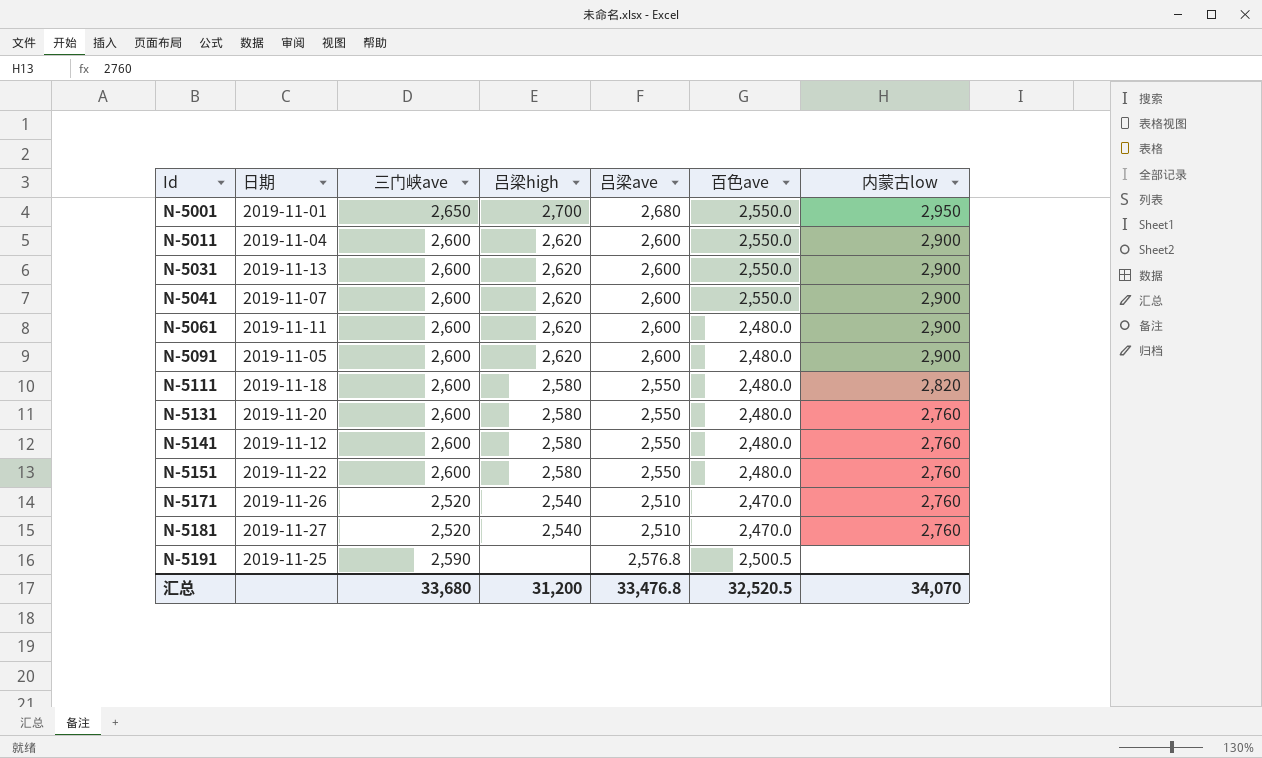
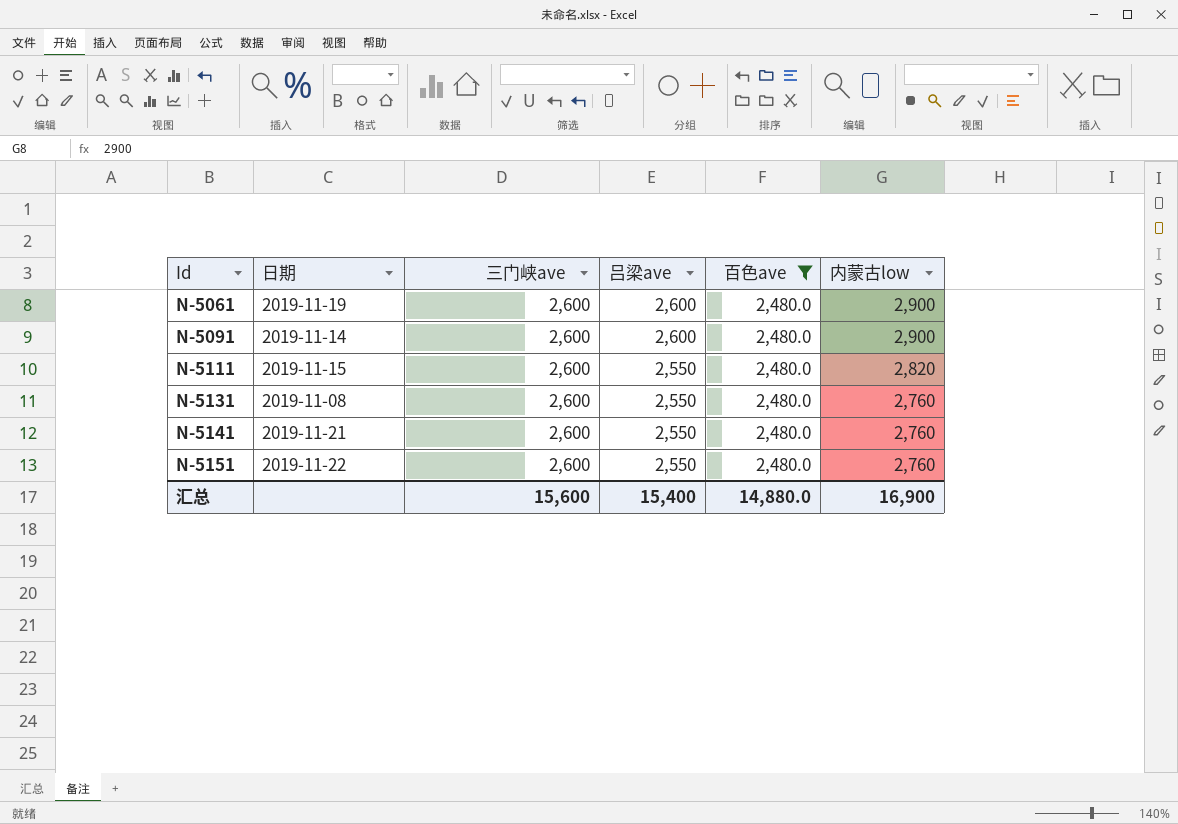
filter: none -> 百色ave = 2,480.0
column 吕梁high | position: 4 -> none
N-5061 | 日期: 2019-11-11 -> 2019-11-19
N-5091 | 日期: 2019-11-05 -> 2019-11-14
N-5111 | 日期: 2019-11-18 -> 2019-11-15
N-5131 | 日期: 2019-11-20 -> 2019-11-08
N-5141 | 日期: 2019-11-12 -> 2019-11-21
汇总 | 三门峡ave: 33,680 -> 15,600
汇总 | 吕梁ave: 33,476.8 -> 15,400
汇总 | 百色ave: 32,520.5 -> 14,880.0
汇总 | 内蒙古low: 34,070 -> 16,900

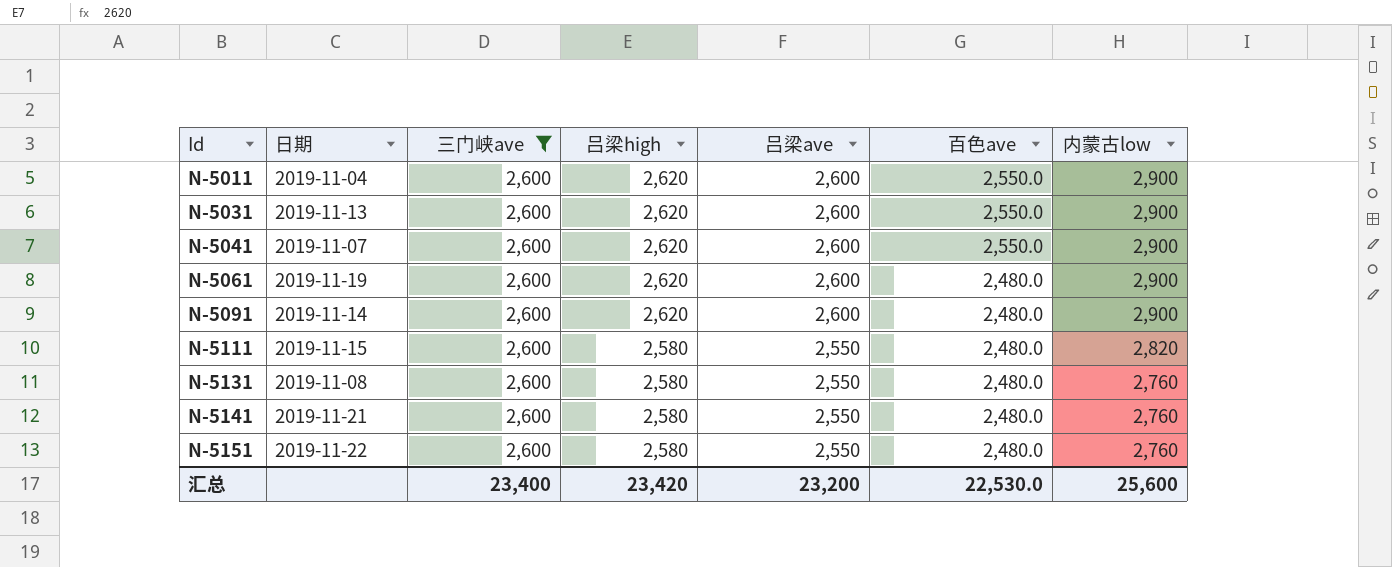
filter: 百色ave = 2,480.0 -> 三门峡ave = 2,600
column 吕梁high | position: none -> 4
汇总 | 三门峡ave: 15,600 -> 23,400
汇总 | 吕梁ave: 15,400 -> 23,200
汇总 | 百色ave: 14,880.0 -> 22,530.0
汇总 | 内蒙古low: 16,900 -> 25,600

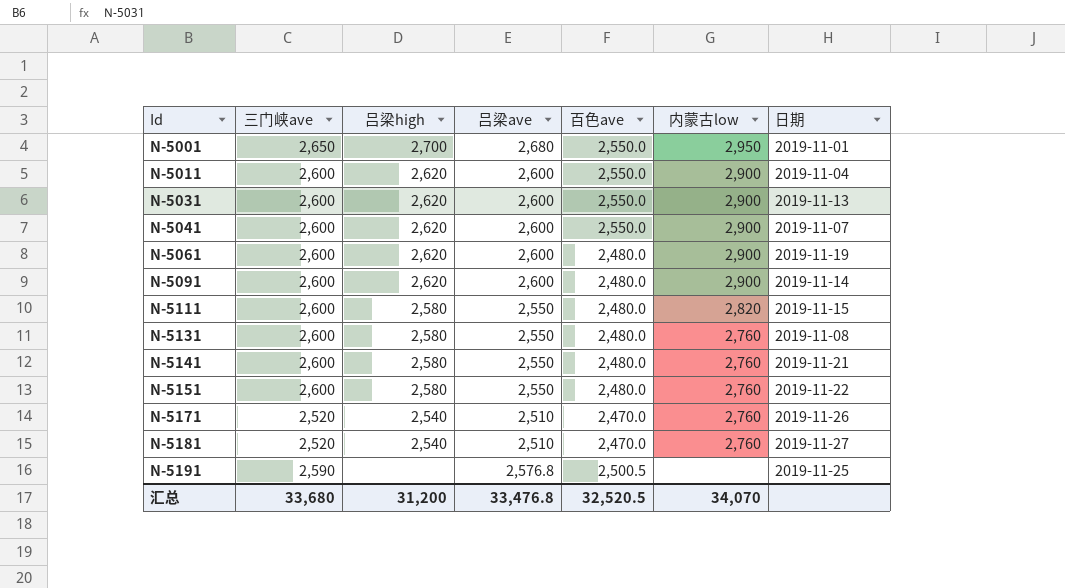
filter: 三门峡ave = 2,600 -> none
column 日期 | position: 2 -> 7
汇总 | 三门峡ave: 23,400 -> 33,680
汇总 | 吕梁high: 23,420 -> 31,200
汇总 | 吕梁ave: 23,200 -> 33,476.8
汇总 | 百色ave: 22,530.0 -> 32,520.5
汇总 | 内蒙古low: 25,600 -> 34,070

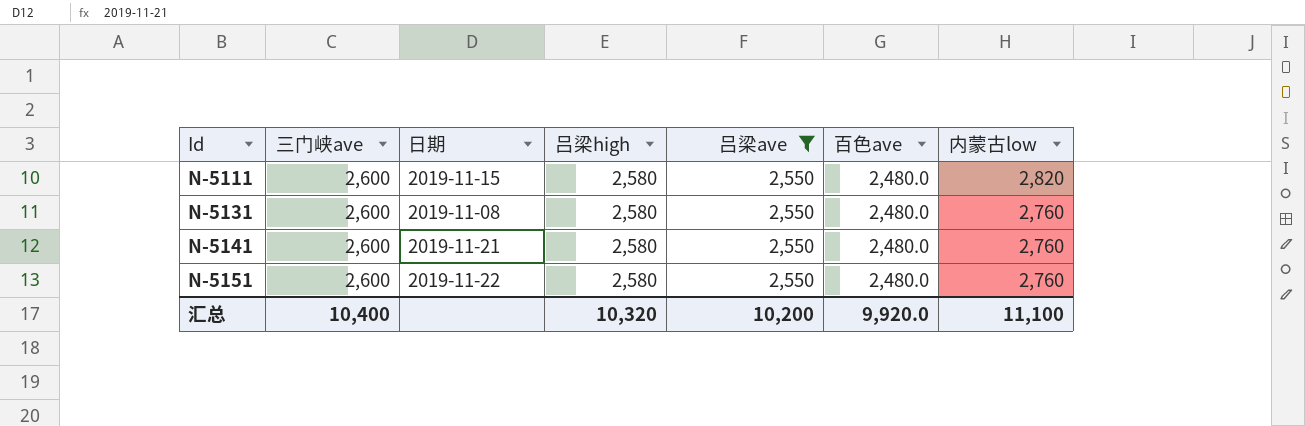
filter: none -> 吕梁ave = 2,550
column 日期 | position: 7 -> 3
汇总 | 三门峡ave: 33,680 -> 10,400
汇总 | 吕梁high: 31,200 -> 10,320
汇总 | 吕梁ave: 33,476.8 -> 10,200
汇总 | 百色ave: 32,520.5 -> 9,920.0
汇总 | 内蒙古low: 34,070 -> 11,100

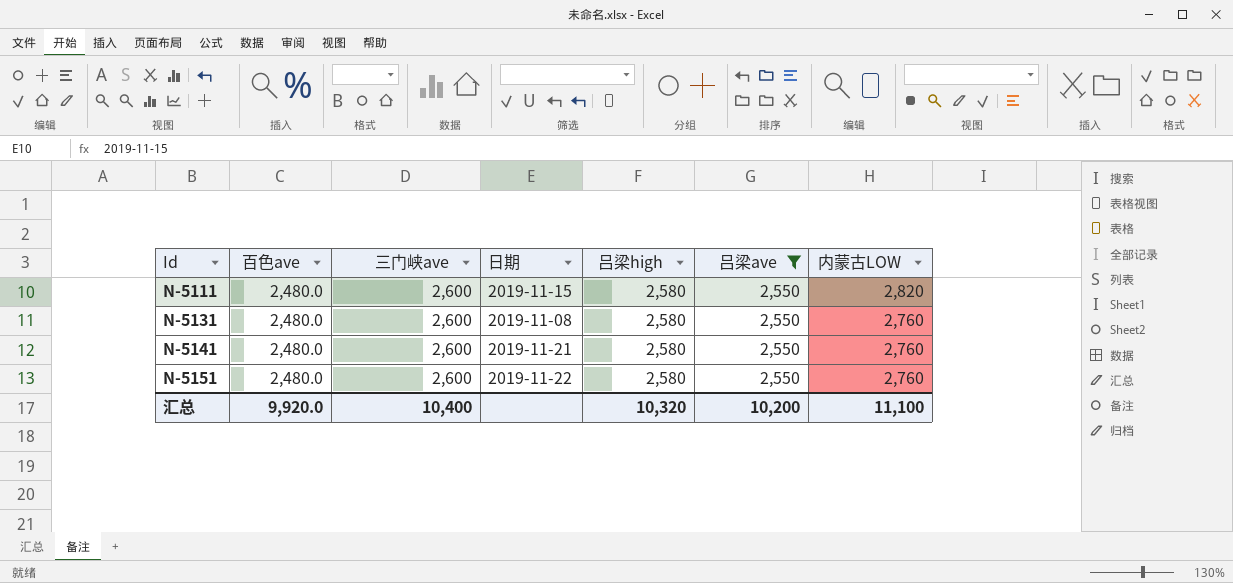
column 百色ave | position: 6 -> 2
column name: 内蒙古low -> 内蒙古LOW

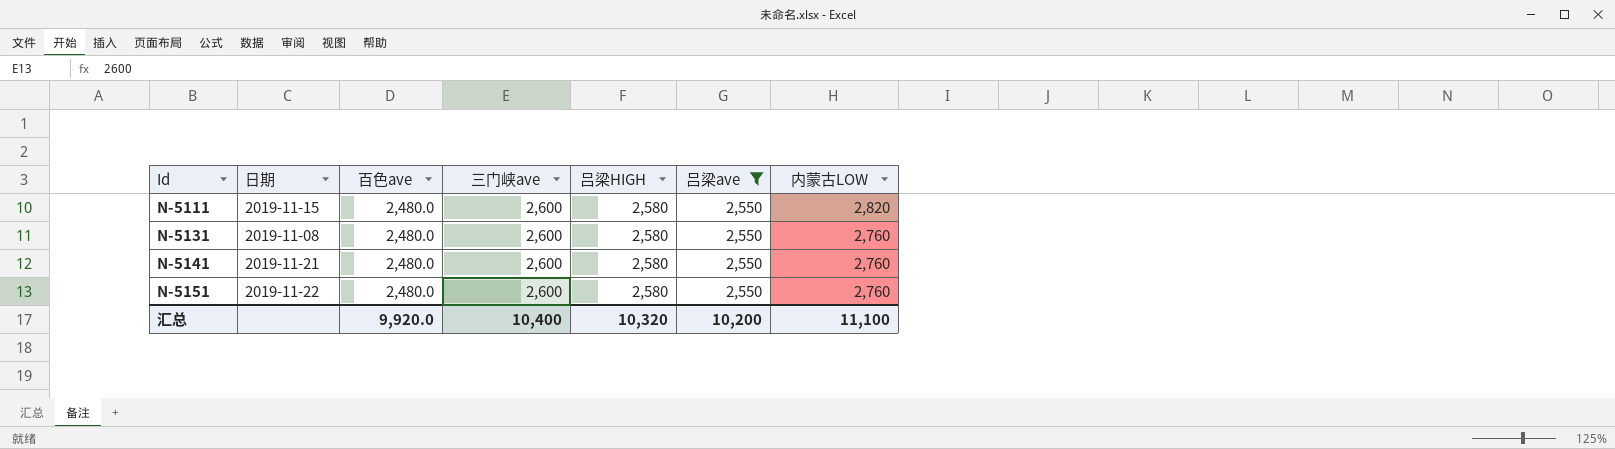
column 日期 | position: 4 -> 2
column name: 吕梁high -> 吕梁HIGH

